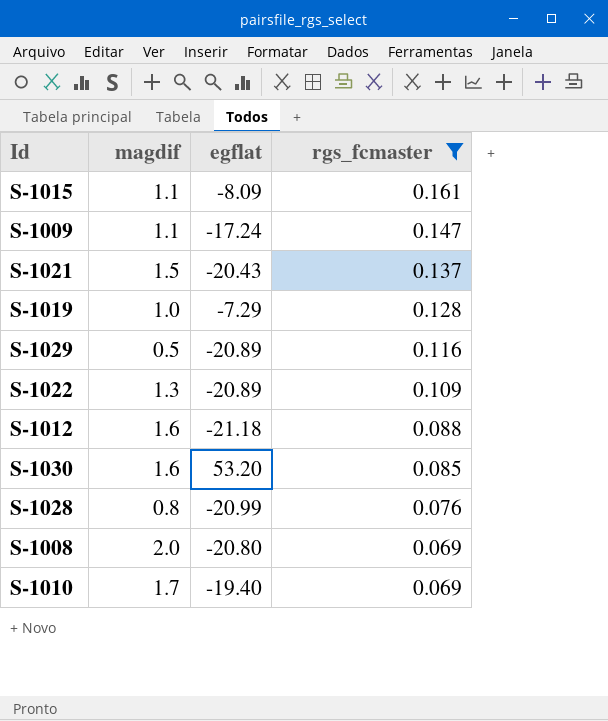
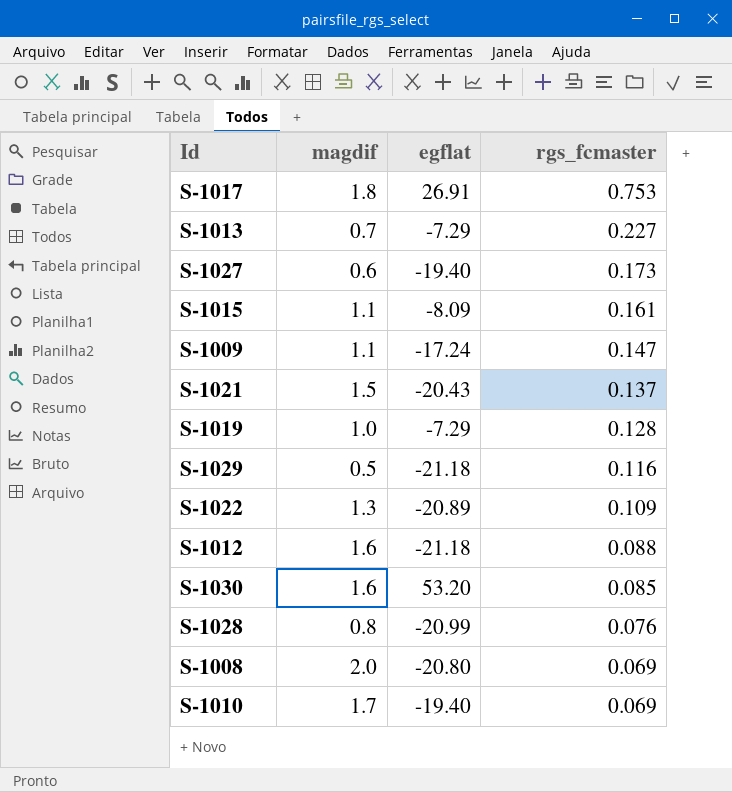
filter: rgs_fcmaster <= 0.161 -> none
S-1029 | egflat: -20.89 -> -21.18

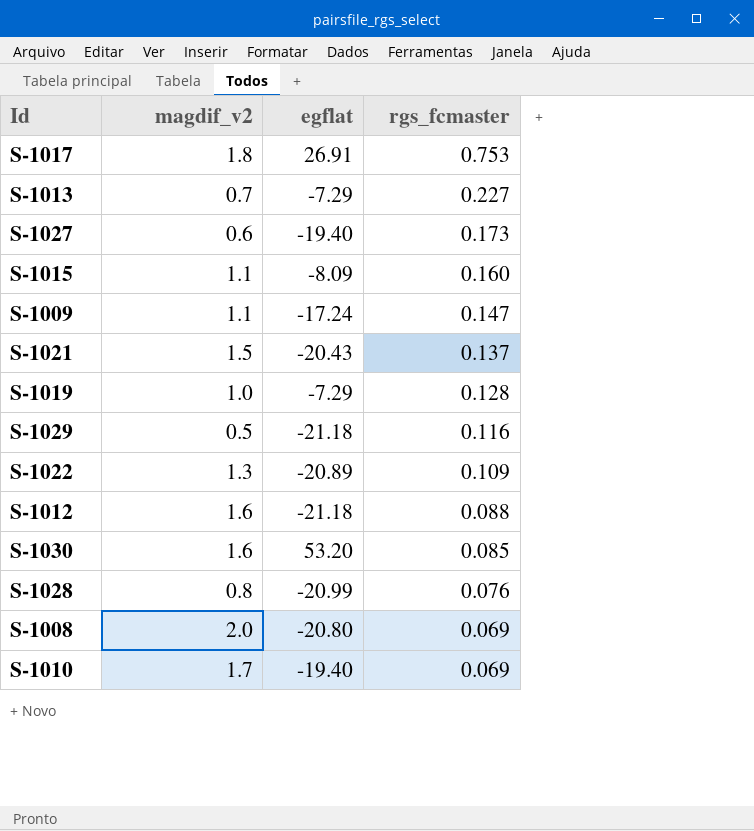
column name: magdif -> magdif_v2
S-1015 | rgs_fcmaster: 0.161 -> 0.160

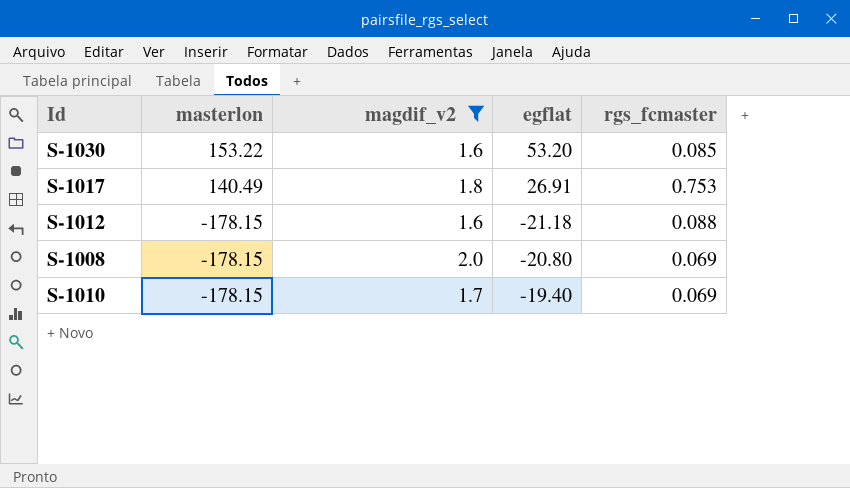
filter: none -> magdif_v2 >= 1.6
row order: rgs_fcmaster descending -> masterlon descending
column masterlon | position: none -> 2

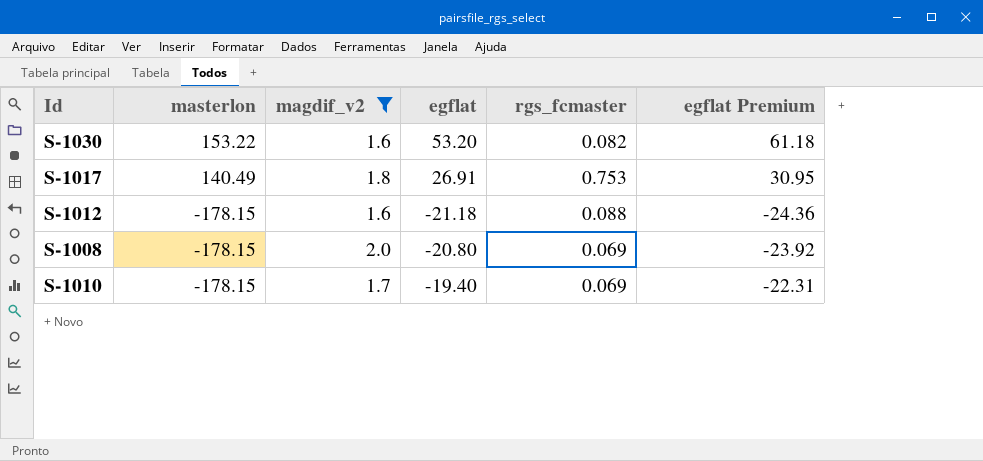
column egflat Premium | formula: none -> [egflat] * 1.15
S-1030 | rgs_fcmaster: 0.085 -> 0.082

